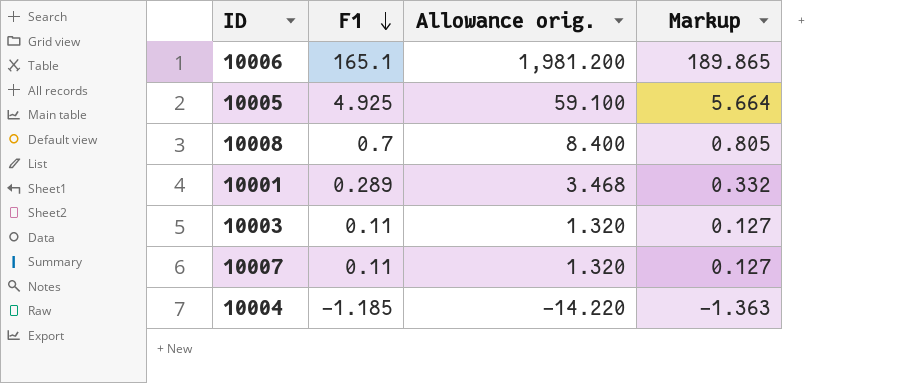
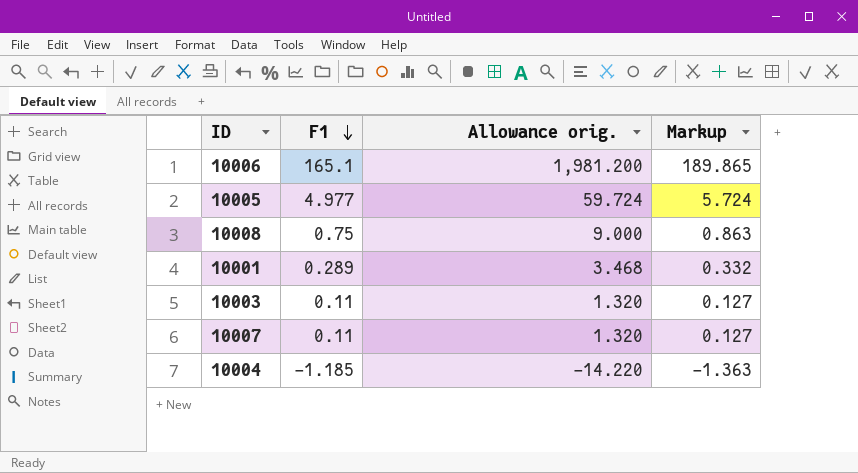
10005 | F1: 4.925 -> 4.977
10005 | Allowance orig.: 59.100 -> 59.724
10005 | Markup: 5.664 -> 5.724
10008 | F1: 0.7 -> 0.75
10008 | Allowance orig.: 8.400 -> 9.000
10008 | Markup: 0.805 -> 0.863

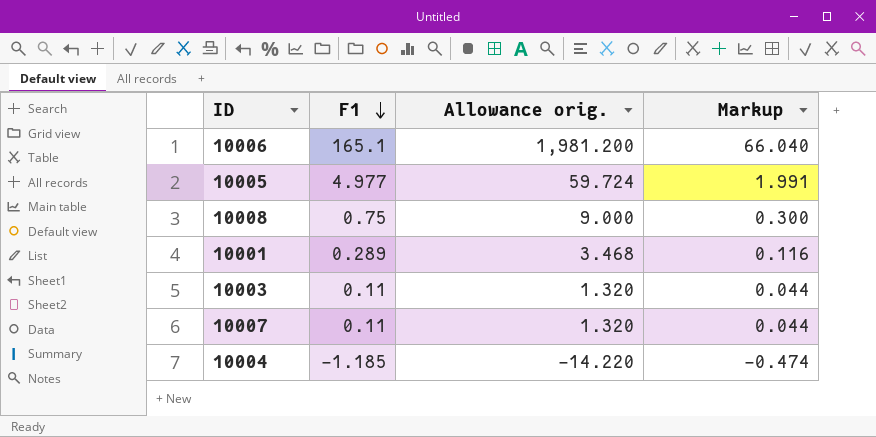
column Markup | formula: [F1] * 1.15 -> [F1] * 0.4

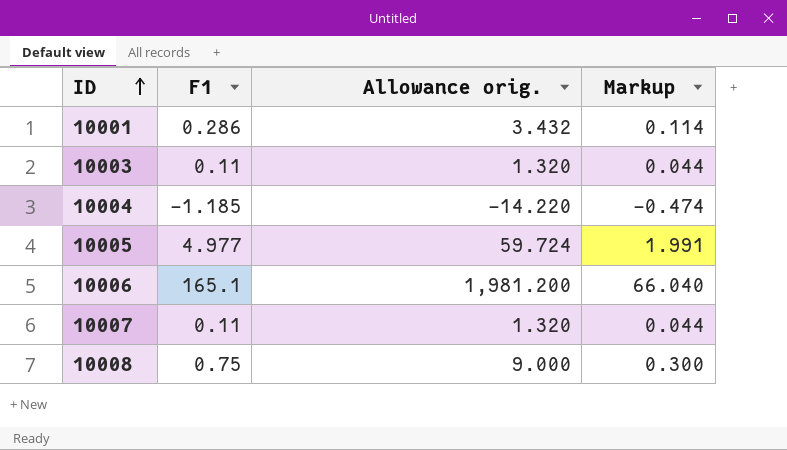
row order: F1 descending -> ID ascending
10001 | F1: 0.289 -> 0.286
10001 | Allowance orig.: 3.468 -> 3.432
10001 | Markup: 0.116 -> 0.114

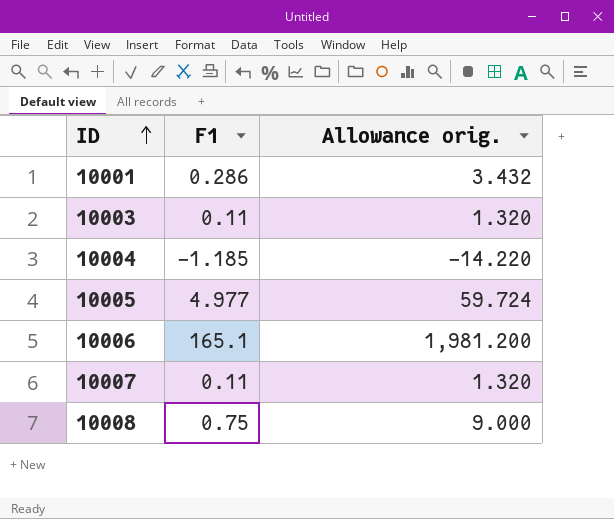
column Markup | formula: [F1] * 0.4 -> none

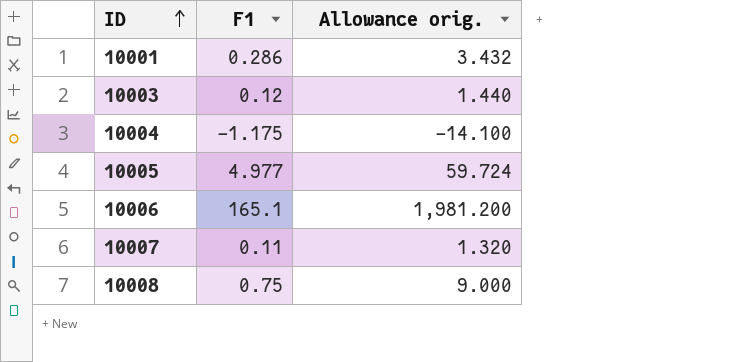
10003 | F1: 0.11 -> 0.12
10003 | Allowance orig.: 1.320 -> 1.440
10004 | F1: -1.185 -> -1.175
10004 | Allowance orig.: -14.220 -> -14.100

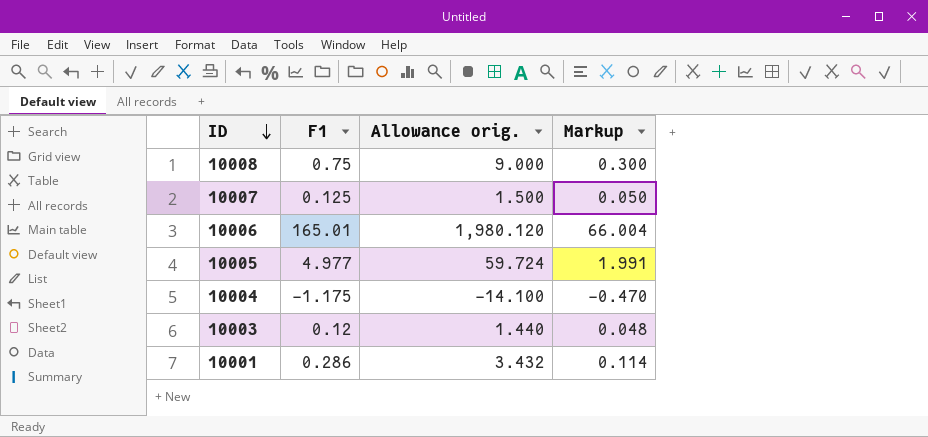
row order: ID ascending -> ID descending
column Markup | formula: none -> [F1] * 0.4
10007 | F1: 0.11 -> 0.125
10007 | Allowance orig.: 1.320 -> 1.500
10006 | F1: 165.1 -> 165.01
10006 | Allowance orig.: 1,981.200 -> 1,980.120

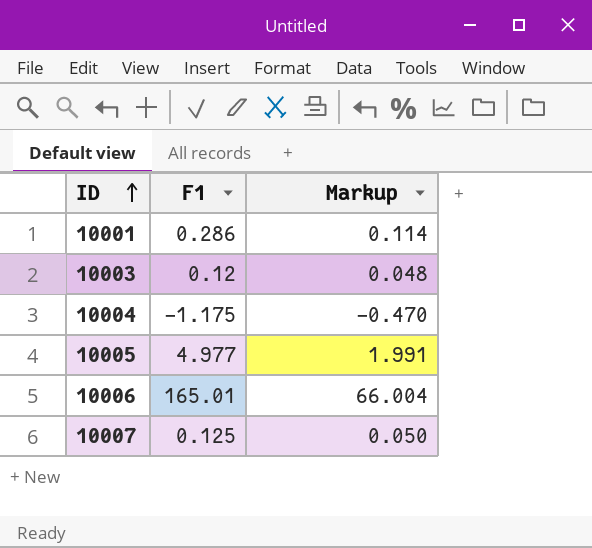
row order: ID descending -> ID ascending
column Allowance orig. | formula: [F1] * 12 -> none
row 10008: 0.75 | 9.000 | 0.300 -> none

